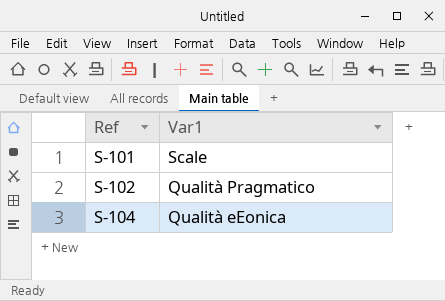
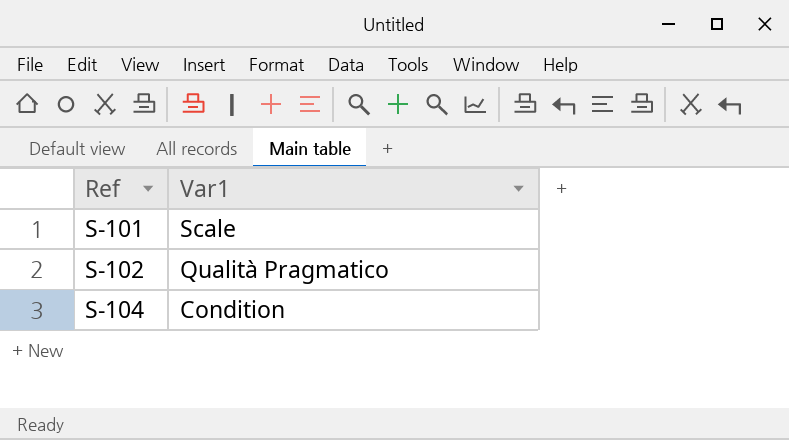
S-104 | Var1: Qualità eEonica -> Condition

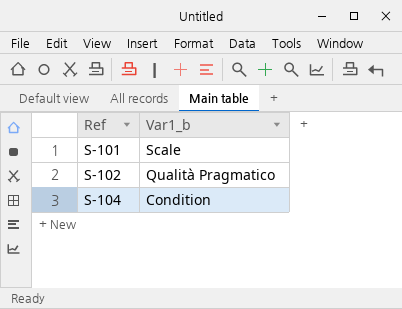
column name: Var1 -> Var1_b

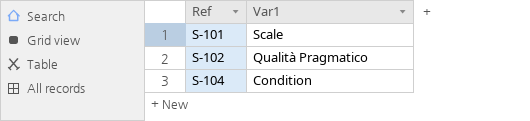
column name: Var1_b -> Var1

